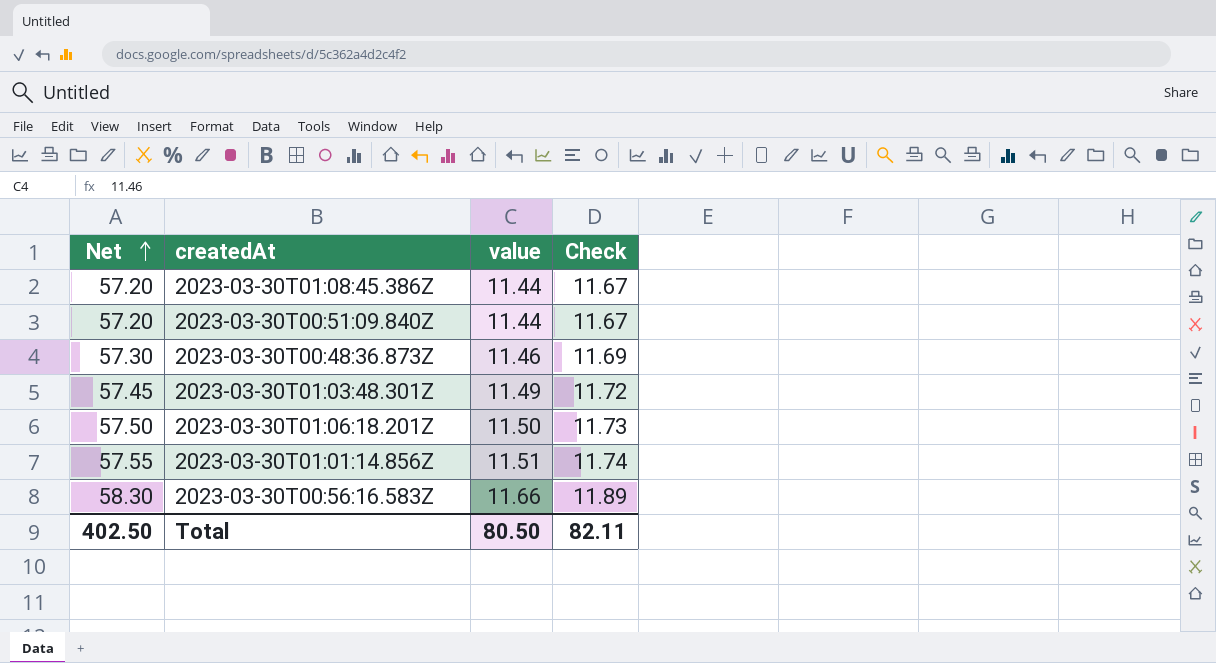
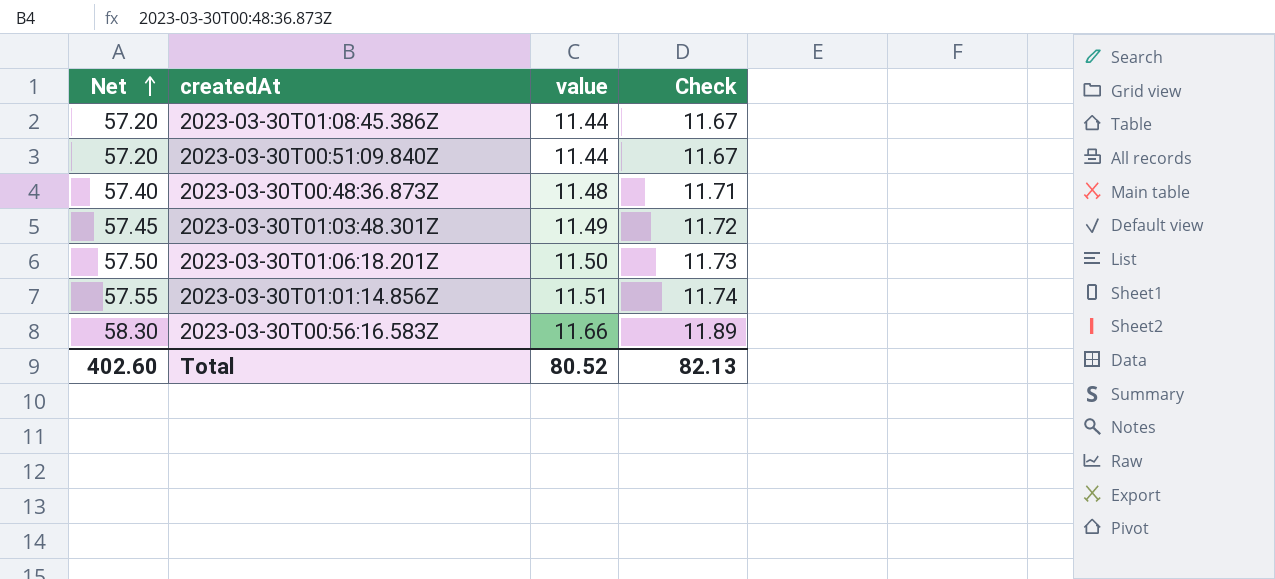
2023-03-30T00:48:36.873Z | Net: 57.30 -> 57.40
2023-03-30T00:48:36.873Z | value: 11.46 -> 11.48
2023-03-30T00:48:36.873Z | Check: 11.69 -> 11.71
Total | Net: 402.50 -> 402.60
Total | value: 80.50 -> 80.52
Total | Check: 82.11 -> 82.13

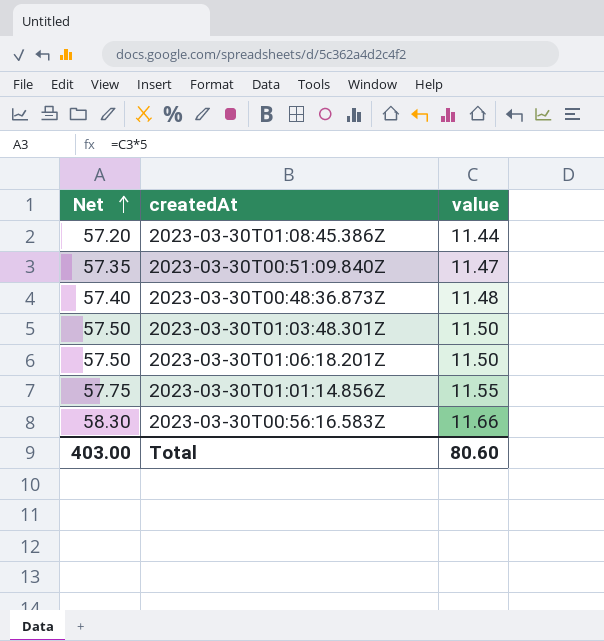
column Check | formula: [value] * 1.02 -> none
2023-03-30T00:51:09.840Z | Net: 57.20 -> 57.35
2023-03-30T00:51:09.840Z | value: 11.44 -> 11.47
2023-03-30T01:03:48.301Z | Net: 57.45 -> 57.50
2023-03-30T01:03:48.301Z | value: 11.49 -> 11.50
2023-03-30T01:01:14.856Z | Net: 57.55 -> 57.75
2023-03-30T01:01:14.856Z | value: 11.51 -> 11.55
Total | Net: 402.60 -> 403.00
Total | value: 80.52 -> 80.60

